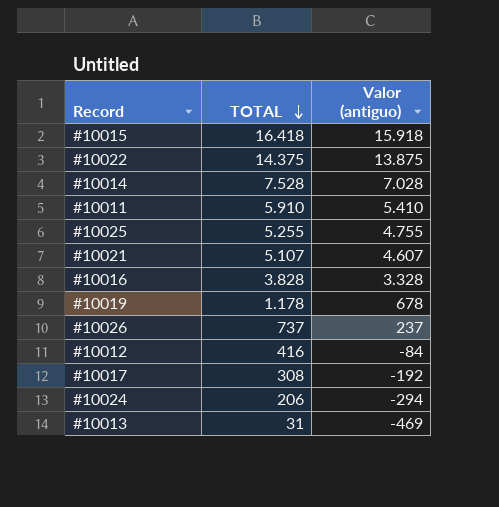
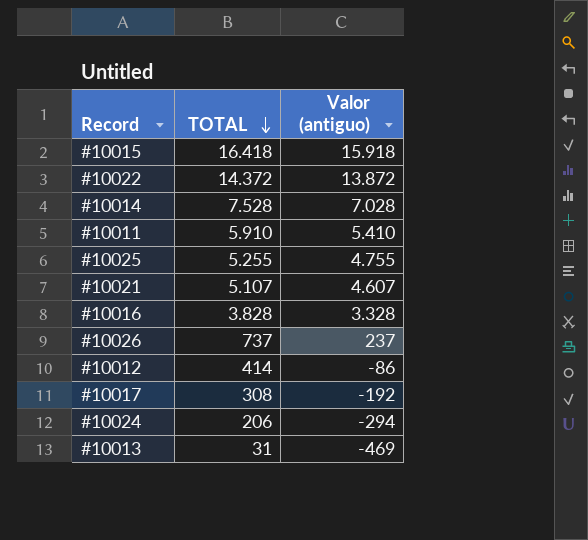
row #10019: 1.178 | 678 -> none
#10022 | TOTAL: 14.375 -> 14.372
#10022 | Valor (antiguo): 13.875 -> 13.872
#10012 | TOTAL: 416 -> 414
#10012 | Valor (antiguo): -84 -> -86

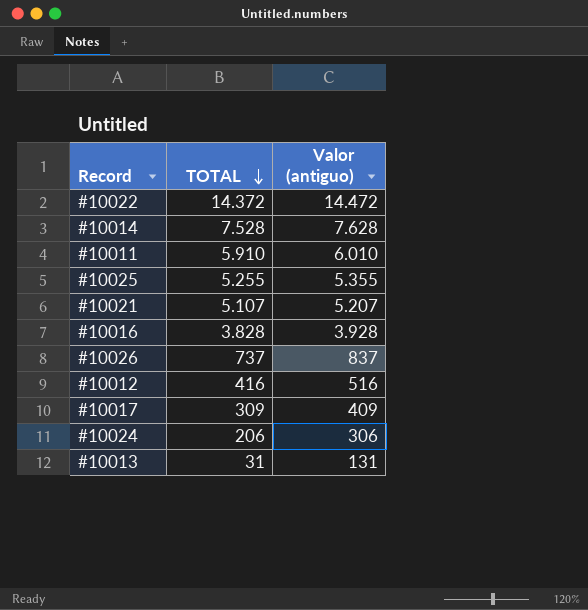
column Valor (antiguo) | formula: [TOTAL] - 500 -> [TOTAL] + 100
row #10015: 16.418 | 15.918 -> none
#10012 | TOTAL: 414 -> 416
#10017 | TOTAL: 308 -> 309

